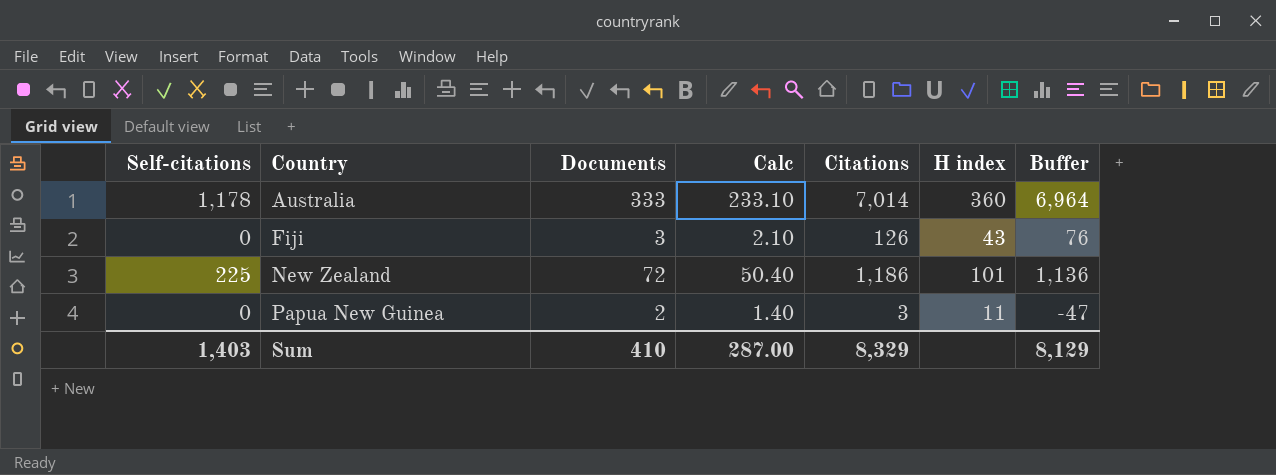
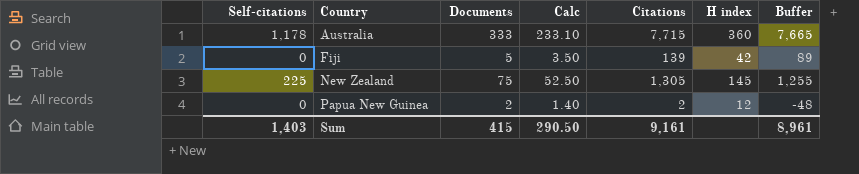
Australia | Citations: 7,014 -> 7,715
Australia | Buffer: 6,964 -> 7,665
Fiji | Documents: 3 -> 5
Fiji | Calc: 2.10 -> 3.50
Fiji | Citations: 126 -> 139
Fiji | H index: 43 -> 42
Fiji | Buffer: 76 -> 89
New Zealand | Documents: 72 -> 75
New Zealand | Calc: 50.40 -> 52.50
New Zealand | Citations: 1,186 -> 1,305
New Zealand | H index: 101 -> 145
New Zealand | Buffer: 1,136 -> 1,255
Papua New Guinea | Citations: 3 -> 2
Papua New Guinea | H index: 11 -> 12
Papua New Guinea | Buffer: -47 -> -48
Sum | Documents: 410 -> 415
Sum | Calc: 287.00 -> 290.50
Sum | Citations: 8,329 -> 9,161
Sum | Buffer: 8,129 -> 8,961

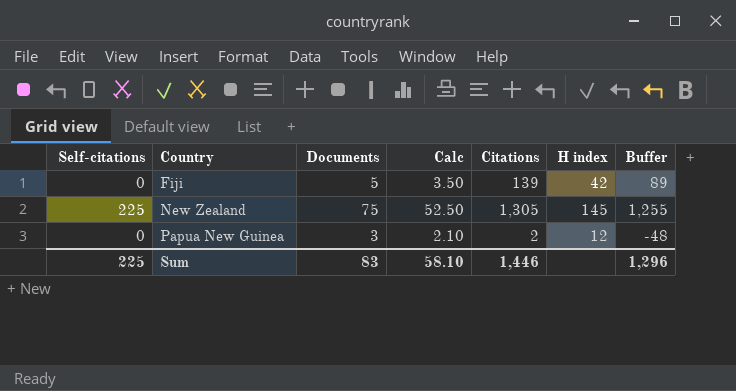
row Australia: 1,178 | 333 | 233.10 | 7,715 | 360 | 7,665 -> none
Papua New Guinea | Documents: 2 -> 3
Papua New Guinea | Calc: 1.40 -> 2.10
Sum | Self-citations: 1,403 -> 225
Sum | Documents: 415 -> 83
Sum | Calc: 290.50 -> 58.10
Sum | Citations: 9,161 -> 1,446
Sum | Buffer: 8,961 -> 1,296

